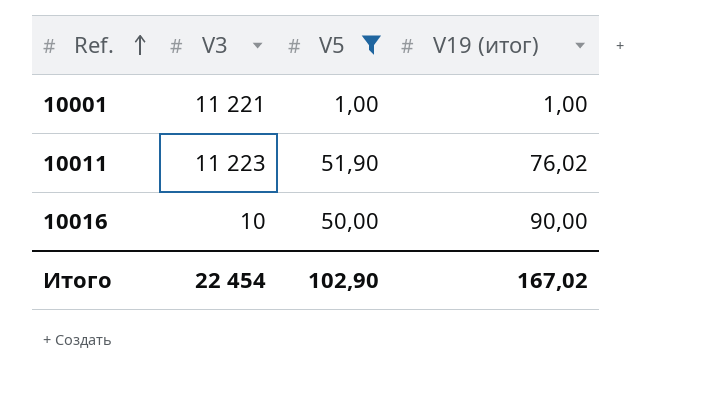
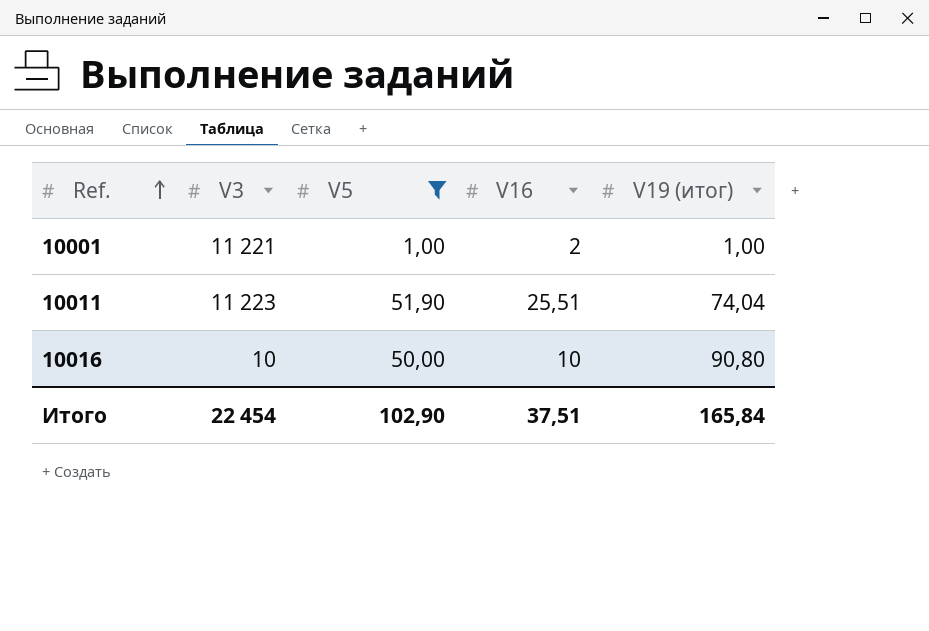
column V16 | position: none -> 4
10011 | V19 (итог): 76,02 -> 74,04
10016 | V19 (итог): 90,00 -> 90,80
Итого | V19 (итог): 167,02 -> 165,84

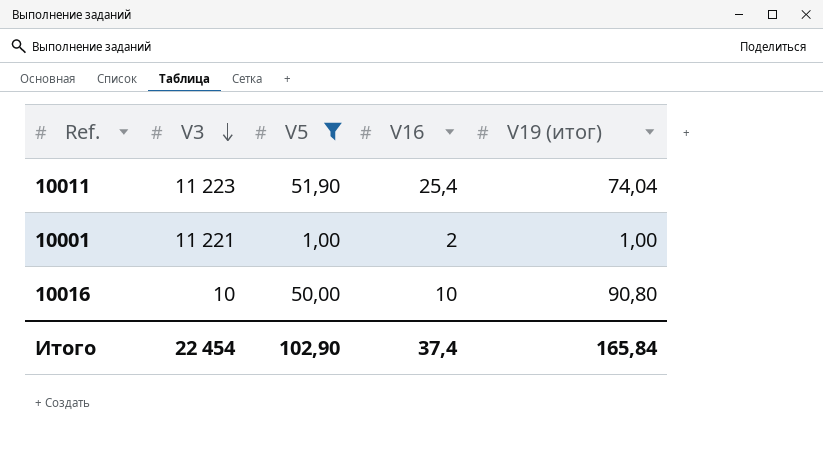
row order: Ref. ascending -> V3 descending
10011 | V16: 25,51 -> 25,4
Итого | V16: 37,51 -> 37,4

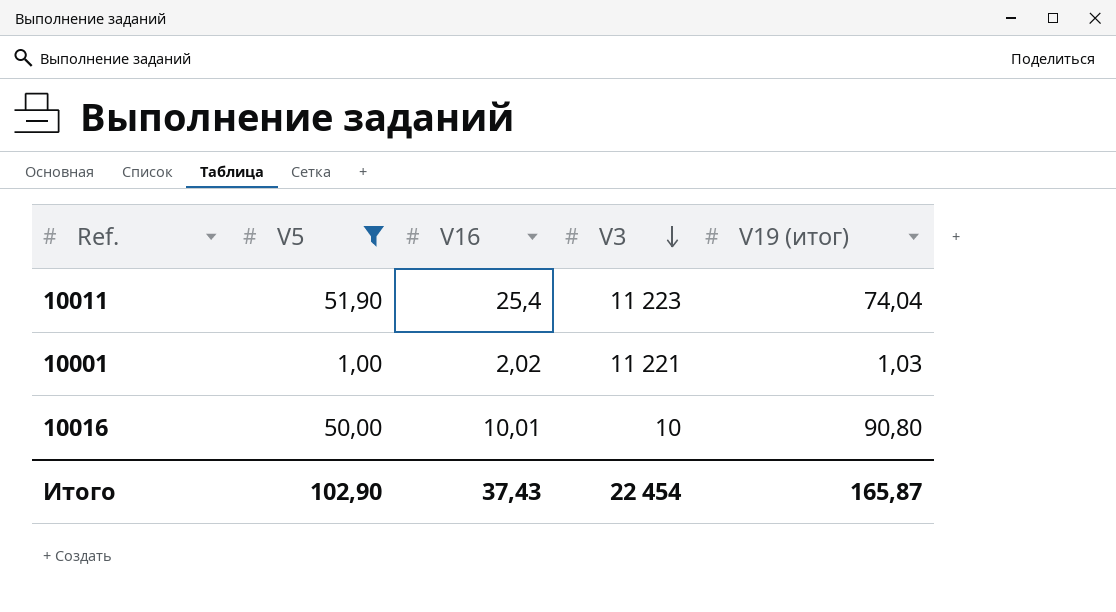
column V3 | position: 2 -> 4
10001 | V16: 2 -> 2,02
10001 | V19 (итог): 1,00 -> 1,03
10016 | V16: 10 -> 10,01
Итого | V16: 37,4 -> 37,43
Итого | V19 (итог): 165,84 -> 165,87

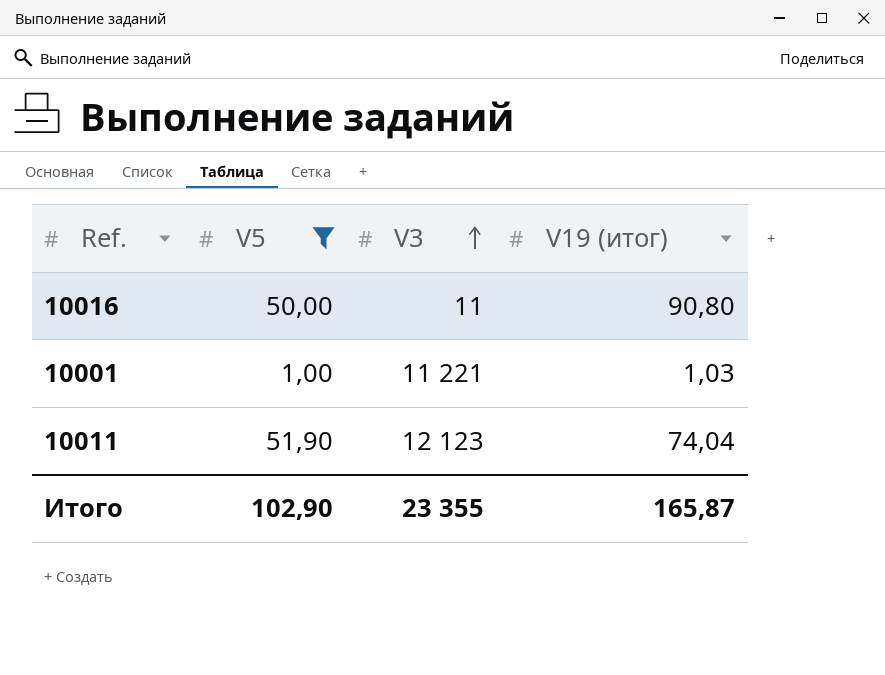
row order: V3 descending -> V3 ascending
column V16 | position: 3 -> none
10016 | V3: 10 -> 11
10011 | V3: 11 223 -> 12 123
Итого | V3: 22 454 -> 23 355

